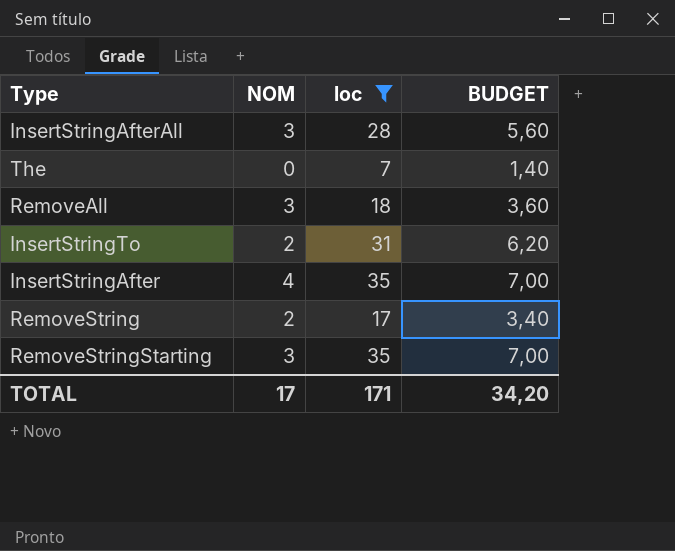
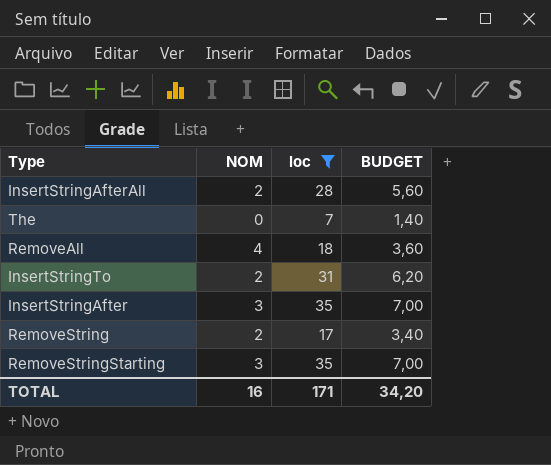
InsertStringAfterAll | NOM: 3 -> 2
RemoveAll | NOM: 3 -> 4
InsertStringAfter | NOM: 4 -> 3
TOTAL | NOM: 17 -> 16

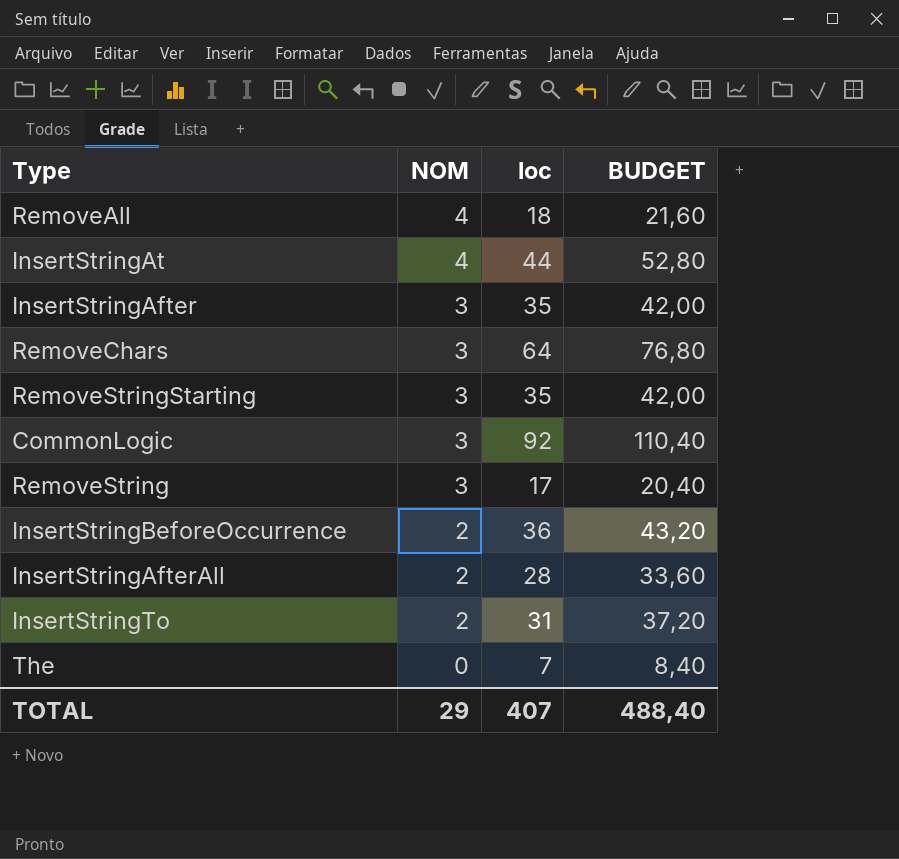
filter: loc <= 35 -> none
row order: none -> NOM descending
column BUDGET | formula: [loc] * 0,2 -> [loc] * 1,2
RemoveString | NOM: 2 -> 3
TOTAL | NOM: 16 -> 29
TOTAL | loc: 171 -> 407
TOTAL | BUDGET: 34,20 -> 488,40

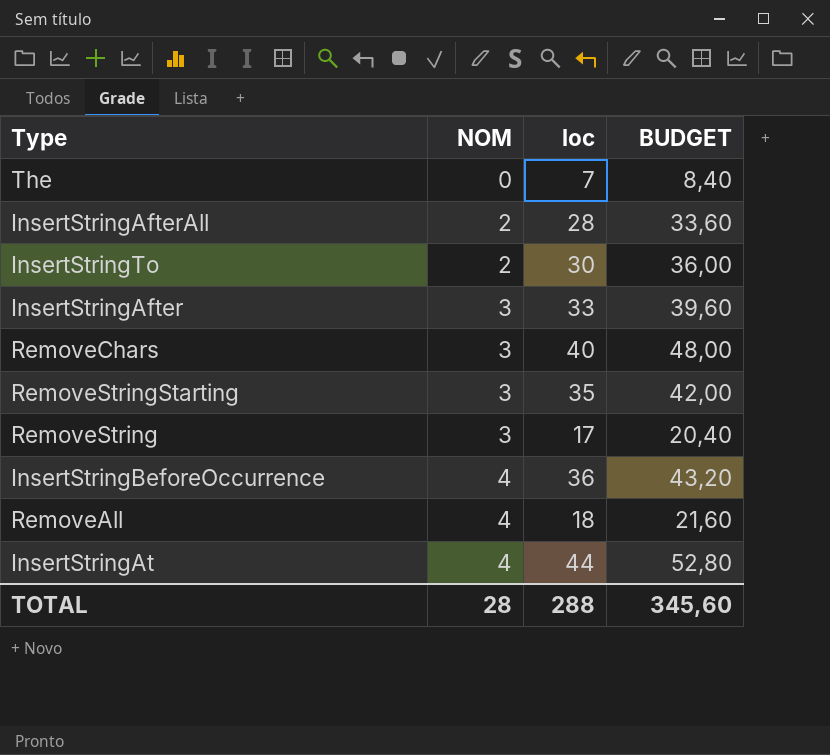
row order: NOM descending -> NOM ascending
row CommonLogic: 3 | 92 | 110,40 -> none
InsertStringTo | loc: 31 -> 30
InsertStringTo | BUDGET: 37,20 -> 36,00
InsertStringAfter | loc: 35 -> 33
InsertStringAfter | BUDGET: 42,00 -> 39,60
RemoveChars | loc: 64 -> 40
RemoveChars | BUDGET: 76,80 -> 48,00
InsertStringBeforeOccurrence | NOM: 2 -> 4
TOTAL | NOM: 29 -> 28
TOTAL | loc: 407 -> 288
TOTAL | BUDGET: 488,40 -> 345,60

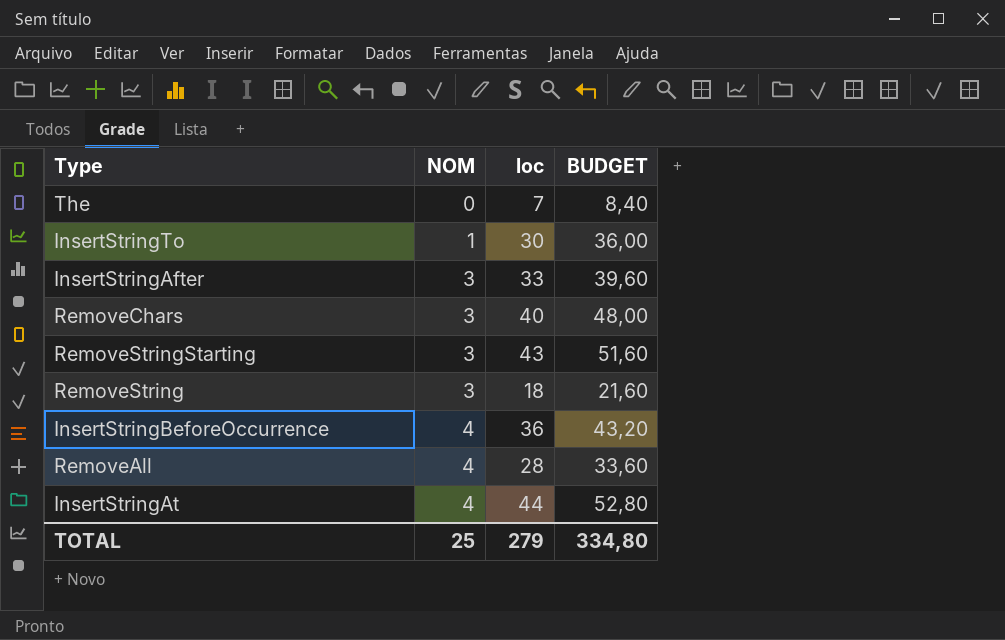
row InsertStringAfterAll: 2 | 28 | 33,60 -> none
InsertStringTo | NOM: 2 -> 1
RemoveStringStarting | loc: 35 -> 43
RemoveStringStarting | BUDGET: 42,00 -> 51,60
RemoveString | loc: 17 -> 18
RemoveString | BUDGET: 20,40 -> 21,60
RemoveAll | loc: 18 -> 28
RemoveAll | BUDGET: 21,60 -> 33,60
TOTAL | NOM: 28 -> 25
TOTAL | loc: 288 -> 279
TOTAL | BUDGET: 345,60 -> 334,80

